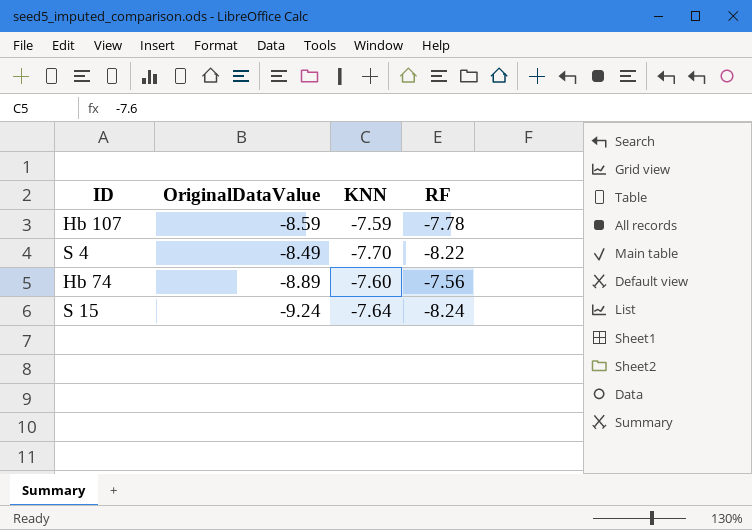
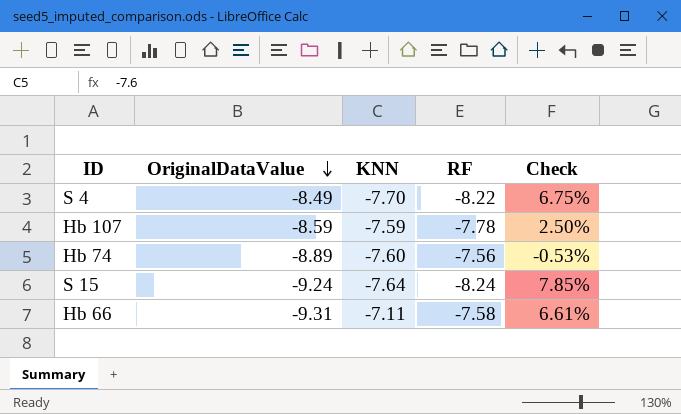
row order: none -> OriginalDataValue descending
column Check | formula: none -> ([RF] - [KNN]) / [KNN]
row Hb 66: none -> -9.31 | -7.11 | -7.58 | 6.61%

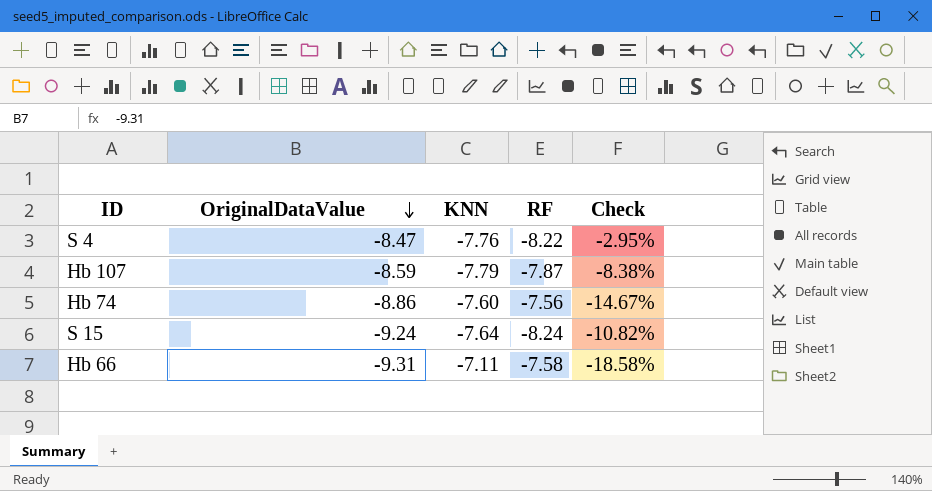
column Check | formula: ([RF] - [KNN]) / [KNN] -> ([RF] - [OriginalDataValue]) / [OriginalDataValue]
S 4 | OriginalDataValue: -8.49 -> -8.47
S 4 | KNN: -7.70 -> -7.76
Hb 107 | KNN: -7.59 -> -7.79
Hb 107 | RF: -7.78 -> -7.87
Hb 74 | OriginalDataValue: -8.89 -> -8.86

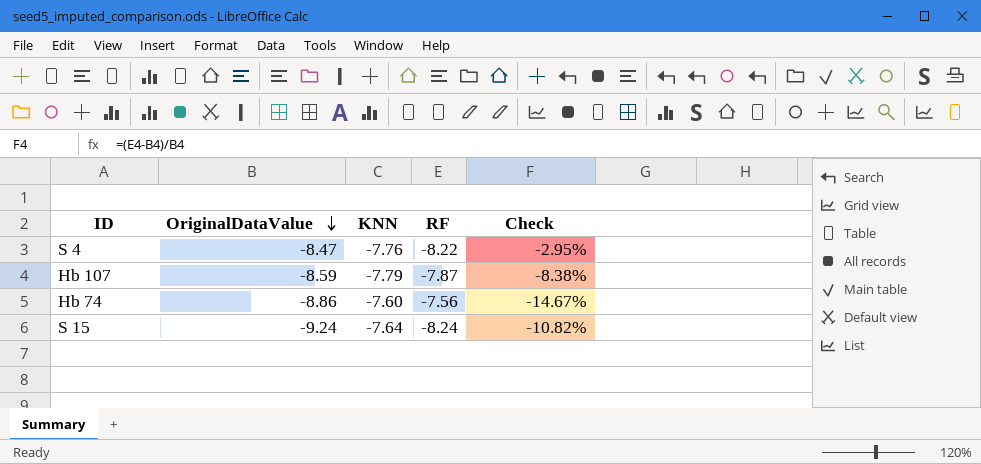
row Hb 66: -9.31 | -7.11 | -7.58 | -18.58% -> none

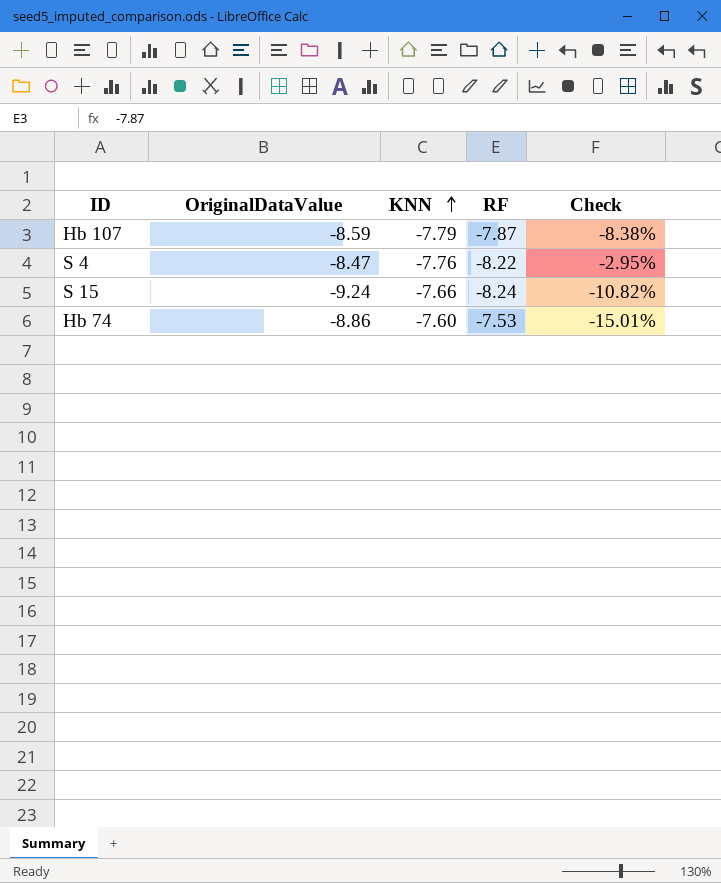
row order: OriginalDataValue descending -> KNN ascending
S 15 | KNN: -7.64 -> -7.66
Hb 74 | RF: -7.56 -> -7.53
Hb 74 | Check: -14.67% -> -15.01%

